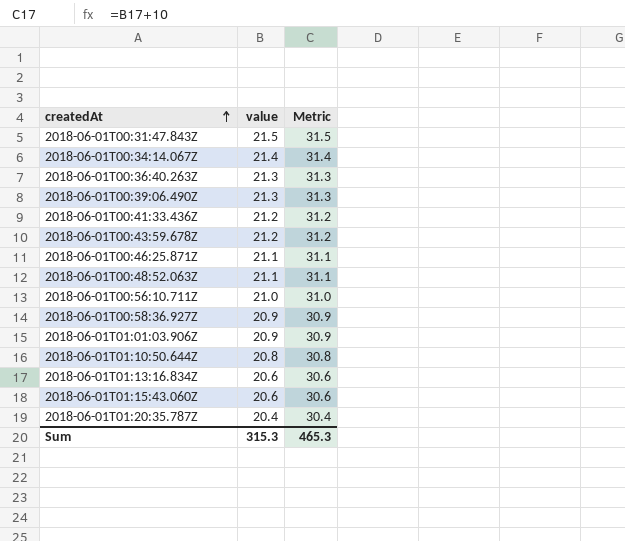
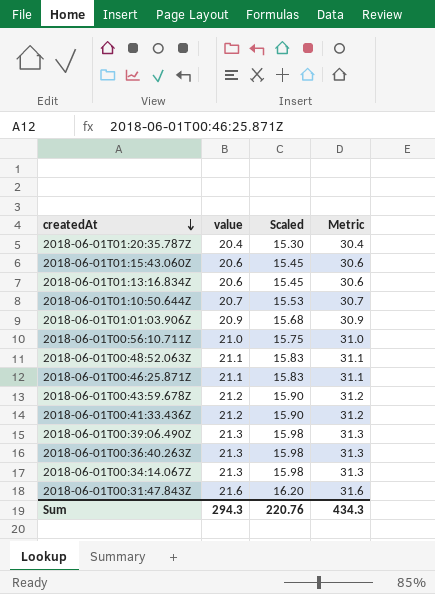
row order: createdAt ascending -> createdAt descending
column Scaled | formula: none -> [value] * 0.75
row 2018-06-01T00:58:36.927Z: 20.9 | 30.9 -> none
2018-06-01T01:10:50.644Z | value: 20.8 -> 20.7
2018-06-01T01:10:50.644Z | Metric: 30.8 -> 30.7
2018-06-01T00:34:14.067Z | value: 21.4 -> 21.3
2018-06-01T00:34:14.067Z | Metric: 31.4 -> 31.3
2018-06-01T00:31:47.843Z | value: 21.5 -> 21.6
2018-06-01T00:31:47.843Z | Metric: 31.5 -> 31.6
Sum | value: 315.3 -> 294.3
Sum | Metric: 465.3 -> 434.3

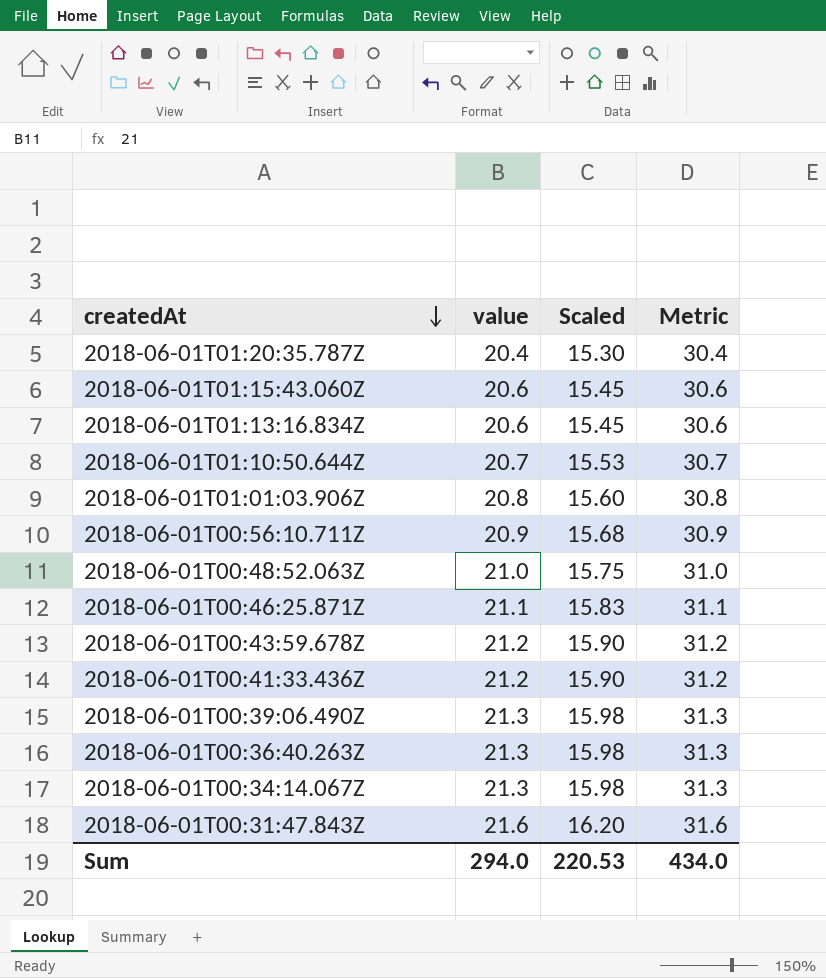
2018-06-01T01:01:03.906Z | value: 20.9 -> 20.8
2018-06-01T01:01:03.906Z | Scaled: 15.68 -> 15.60
2018-06-01T01:01:03.906Z | Metric: 30.9 -> 30.8
2018-06-01T00:56:10.711Z | value: 21.0 -> 20.9
2018-06-01T00:56:10.711Z | Scaled: 15.75 -> 15.68
2018-06-01T00:56:10.711Z | Metric: 31.0 -> 30.9
2018-06-01T00:48:52.063Z | value: 21.1 -> 21.0
2018-06-01T00:48:52.063Z | Scaled: 15.83 -> 15.75
2018-06-01T00:48:52.063Z | Metric: 31.1 -> 31.0
Sum | value: 294.3 -> 294.0
Sum | Scaled: 220.76 -> 220.53
Sum | Metric: 434.3 -> 434.0

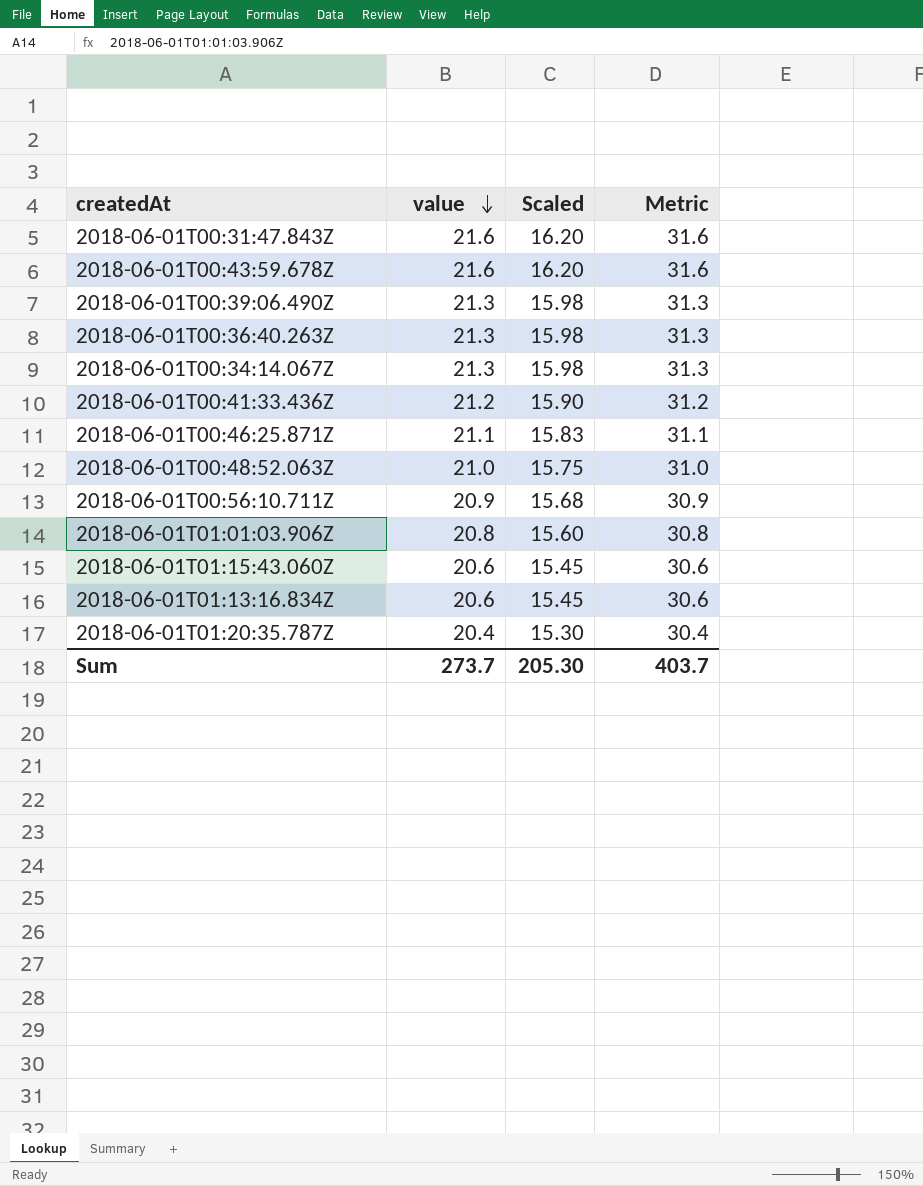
row order: createdAt descending -> value descending
row 2018-06-01T01:10:50.644Z: 20.7 | 15.53 | 30.7 -> none
2018-06-01T00:43:59.678Z | value: 21.2 -> 21.6
2018-06-01T00:43:59.678Z | Scaled: 15.90 -> 16.20
2018-06-01T00:43:59.678Z | Metric: 31.2 -> 31.6
Sum | value: 294.0 -> 273.7
Sum | Scaled: 220.53 -> 205.30
Sum | Metric: 434.0 -> 403.7

